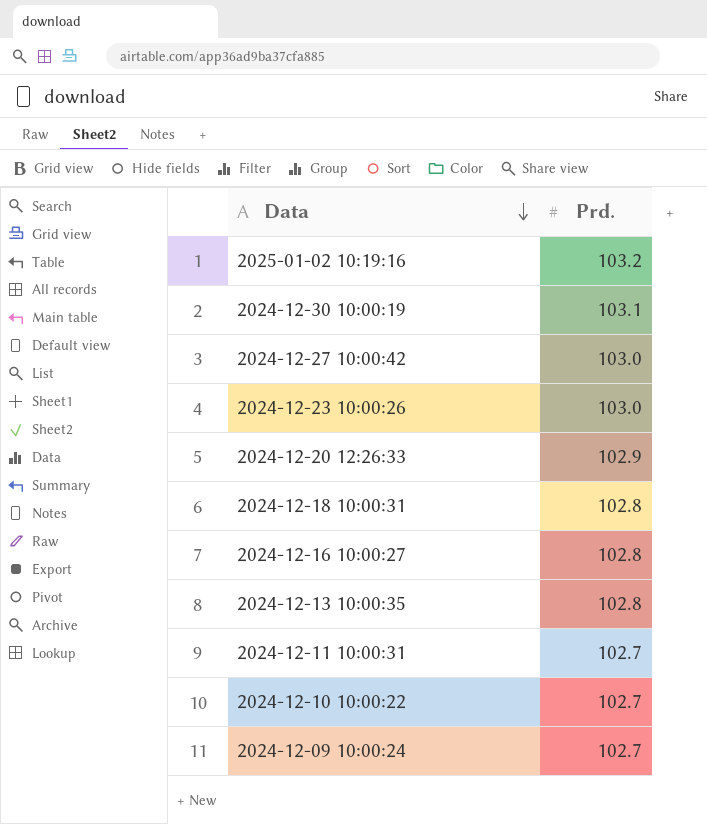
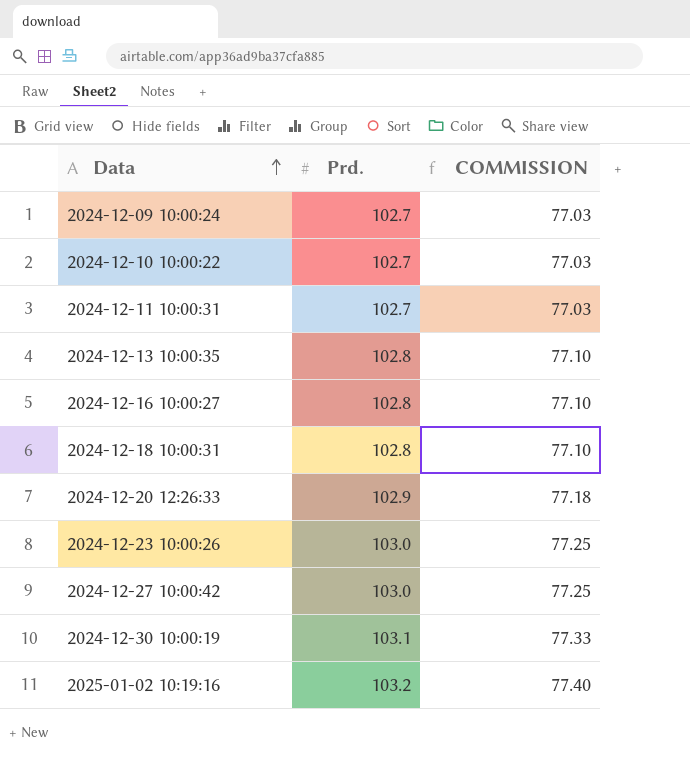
row order: Data descending -> Data ascending
column COMMISSION | formula: none -> [Prd.] * 0.75

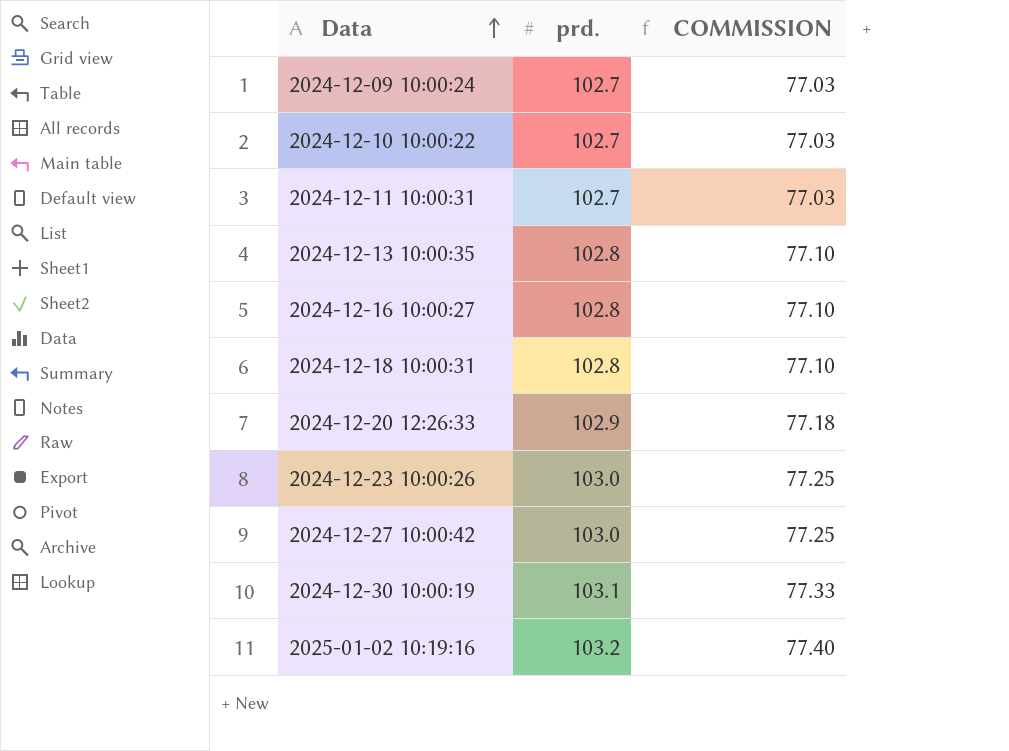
column name: Prd. -> prd.

